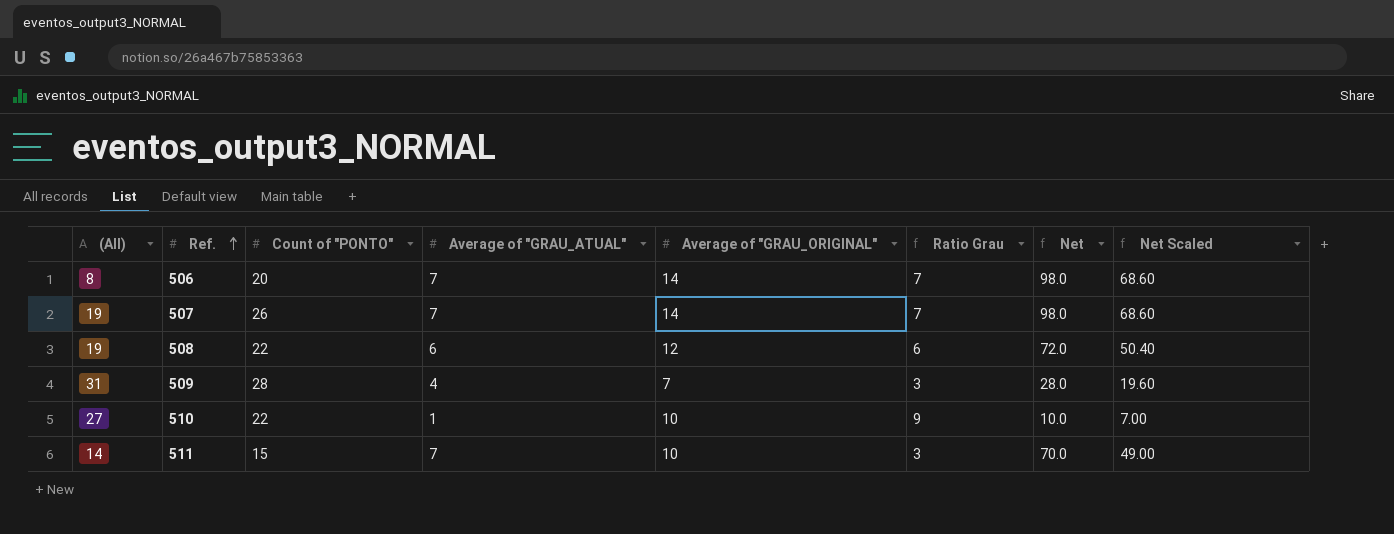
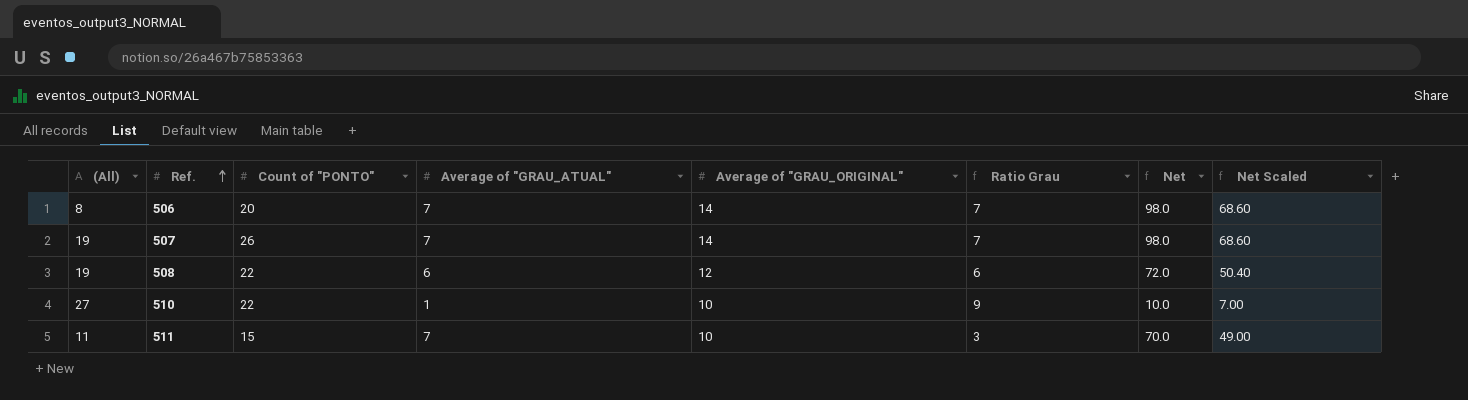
row 509: 31 | 28 | 4 | 7 | 3 | 28.0 | 19.60 -> none
511 | (All): 14 -> 11

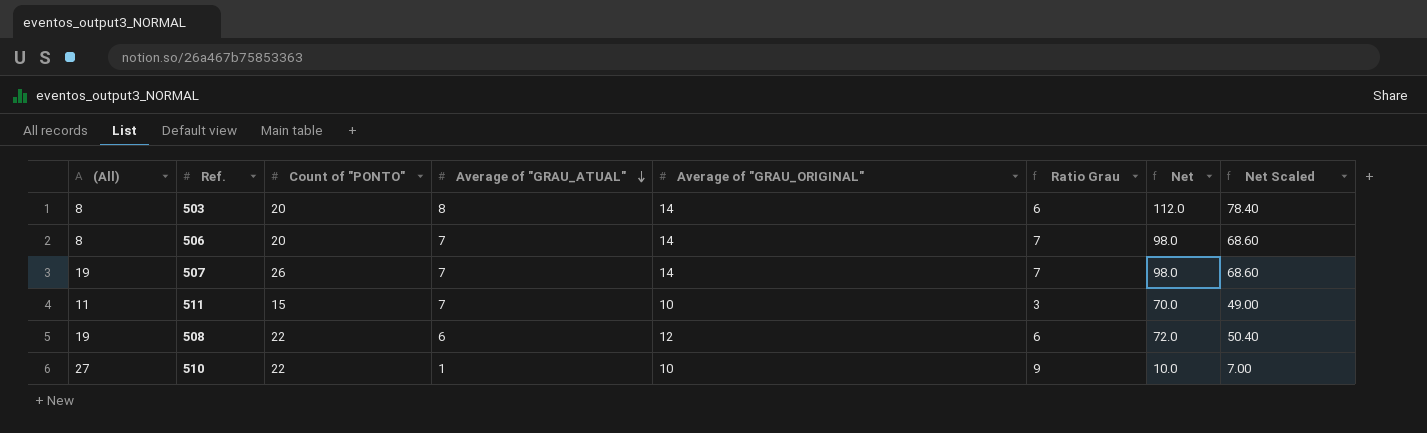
row order: Ref. ascending -> Average of "GRAU_ATUAL" descending
row 503: none -> 8 | 20 | 8 | 14 | 6 | 112.0 | 78.40

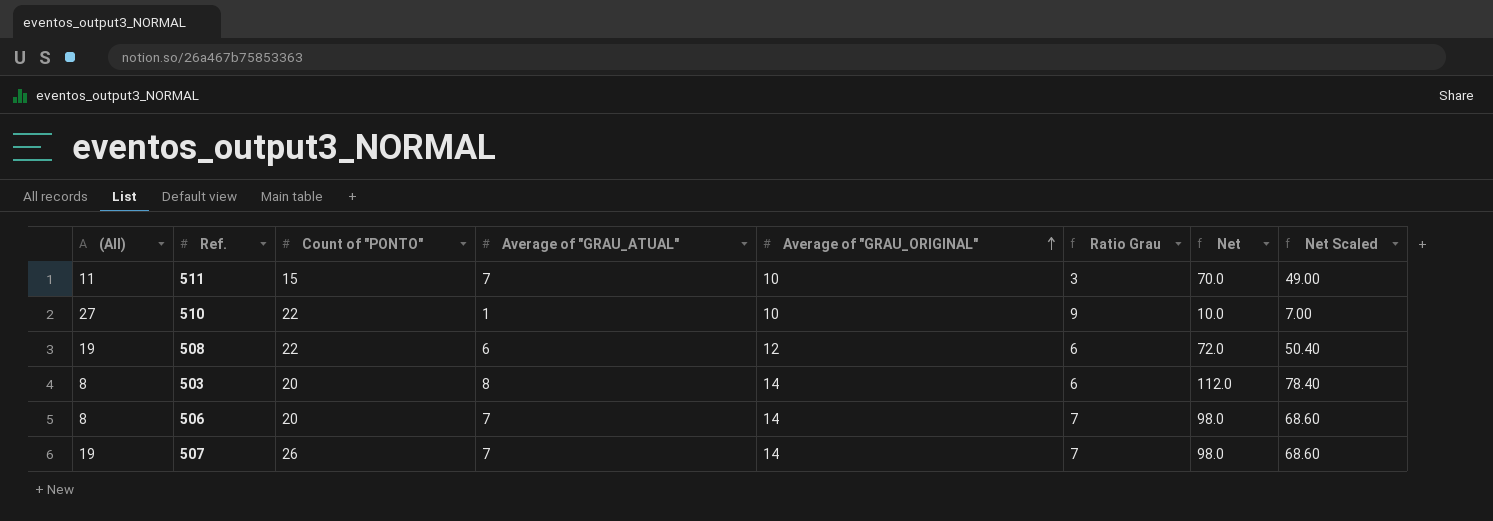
row order: Average of "GRAU_ATUAL" descending -> Average of "GRAU_ORIGINAL" ascending

